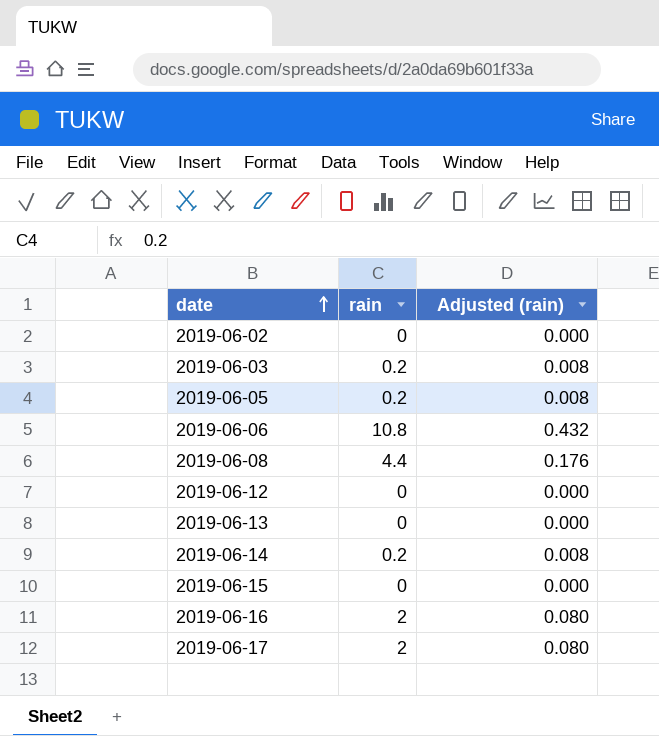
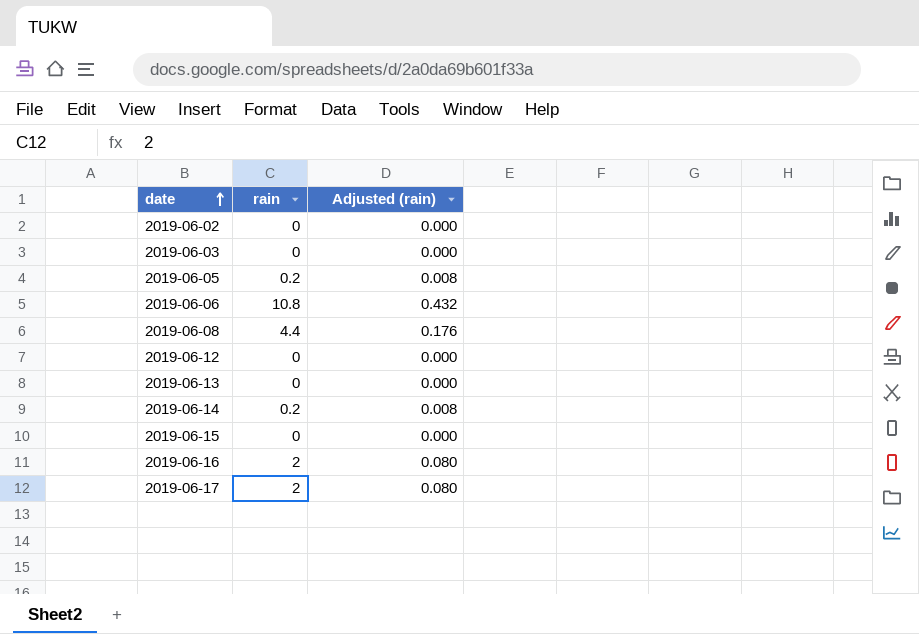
2019-06-03 | rain: 0.2 -> 0
2019-06-03 | Adjusted (rain): 0.008 -> 0.000

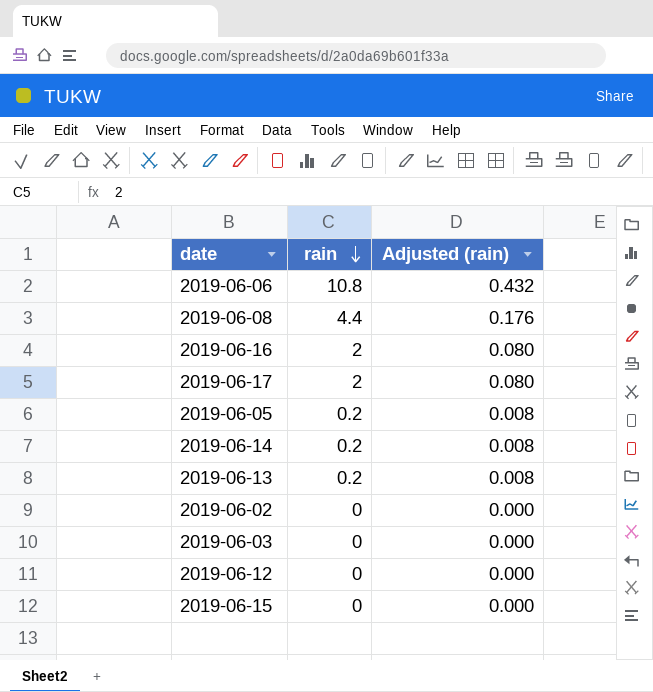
row order: date ascending -> rain descending
2019-06-13 | rain: 0 -> 0.2
2019-06-13 | Adjusted (rain): 0.000 -> 0.008

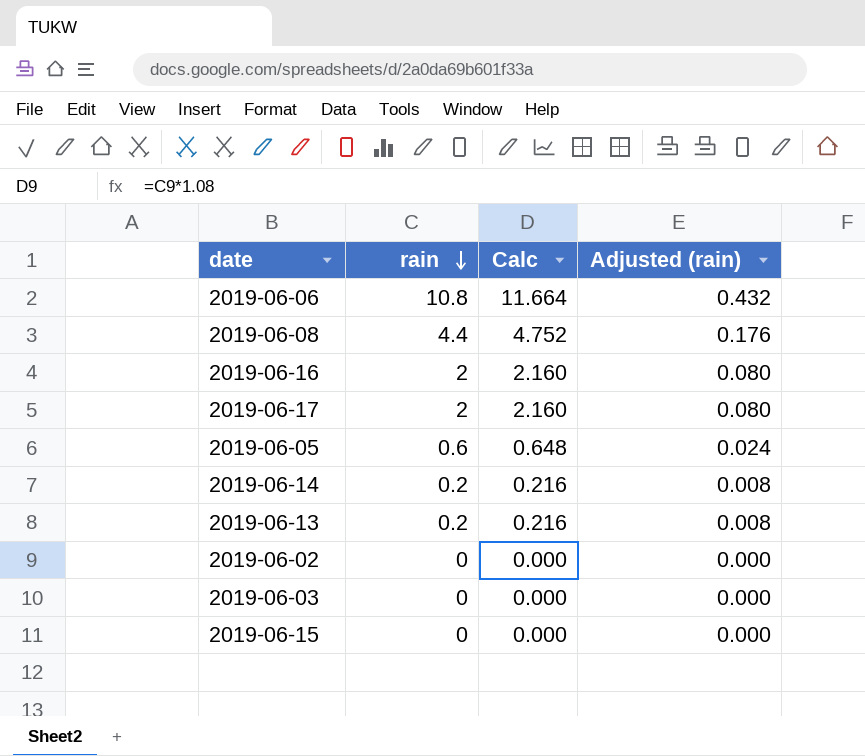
column Calc | formula: none -> [rain] * 1.08
row 2019-06-12: 0 | 0.000 -> none
2019-06-05 | rain: 0.2 -> 0.6
2019-06-05 | Adjusted (rain): 0.008 -> 0.024

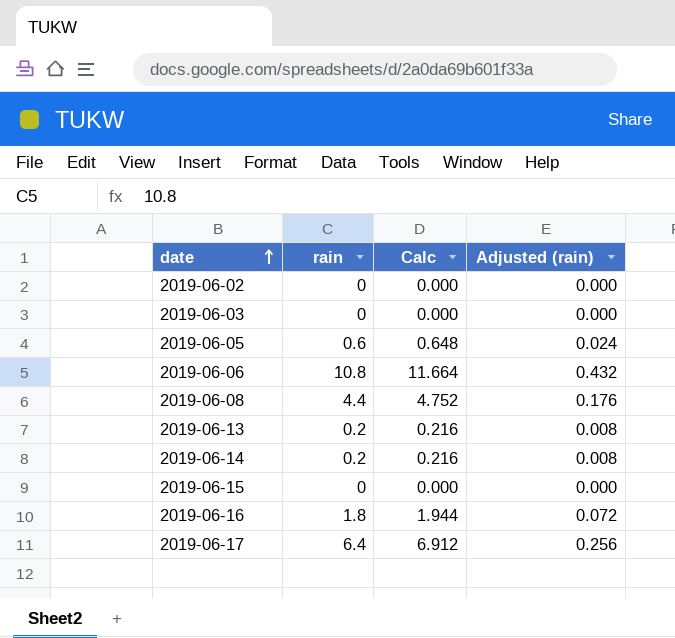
row order: rain descending -> date ascending
2019-06-16 | rain: 2 -> 1.8
2019-06-16 | Calc: 2.160 -> 1.944
2019-06-16 | Adjusted (rain): 0.080 -> 0.072
2019-06-17 | rain: 2 -> 6.4
2019-06-17 | Calc: 2.160 -> 6.912
2019-06-17 | Adjusted (rain): 0.080 -> 0.256

